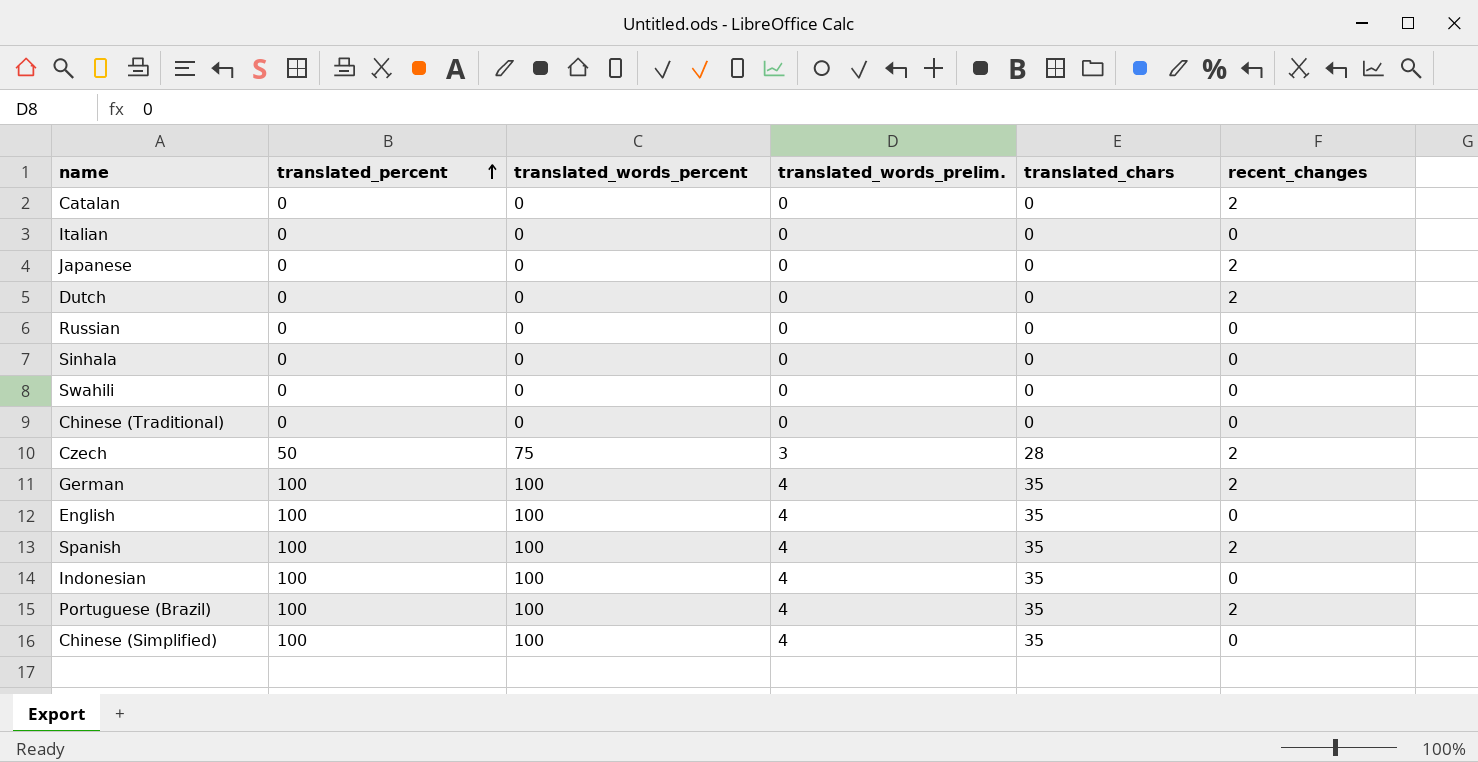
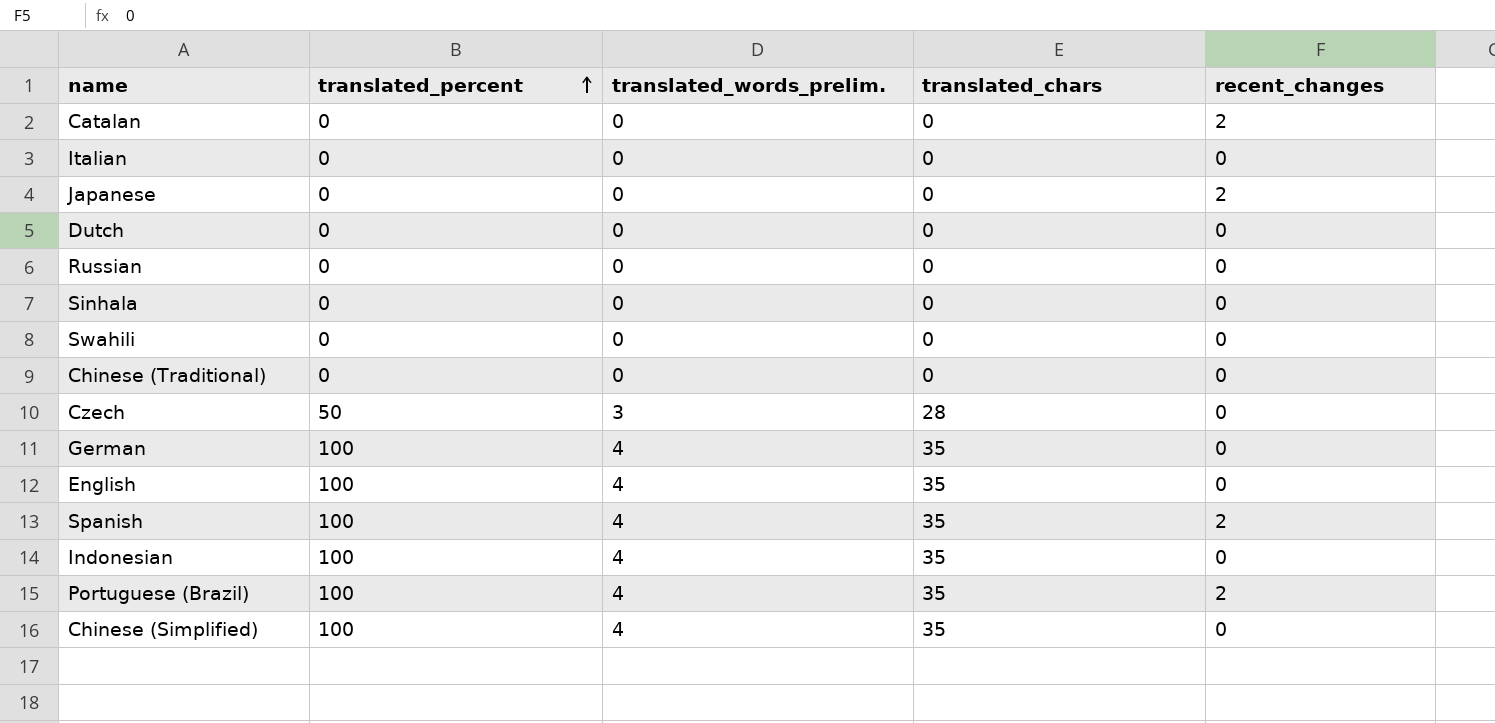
column translated_words_percent | position: 3 -> none
Dutch | recent_changes: 2 -> 0
Czech | recent_changes: 2 -> 0
German | recent_changes: 2 -> 0

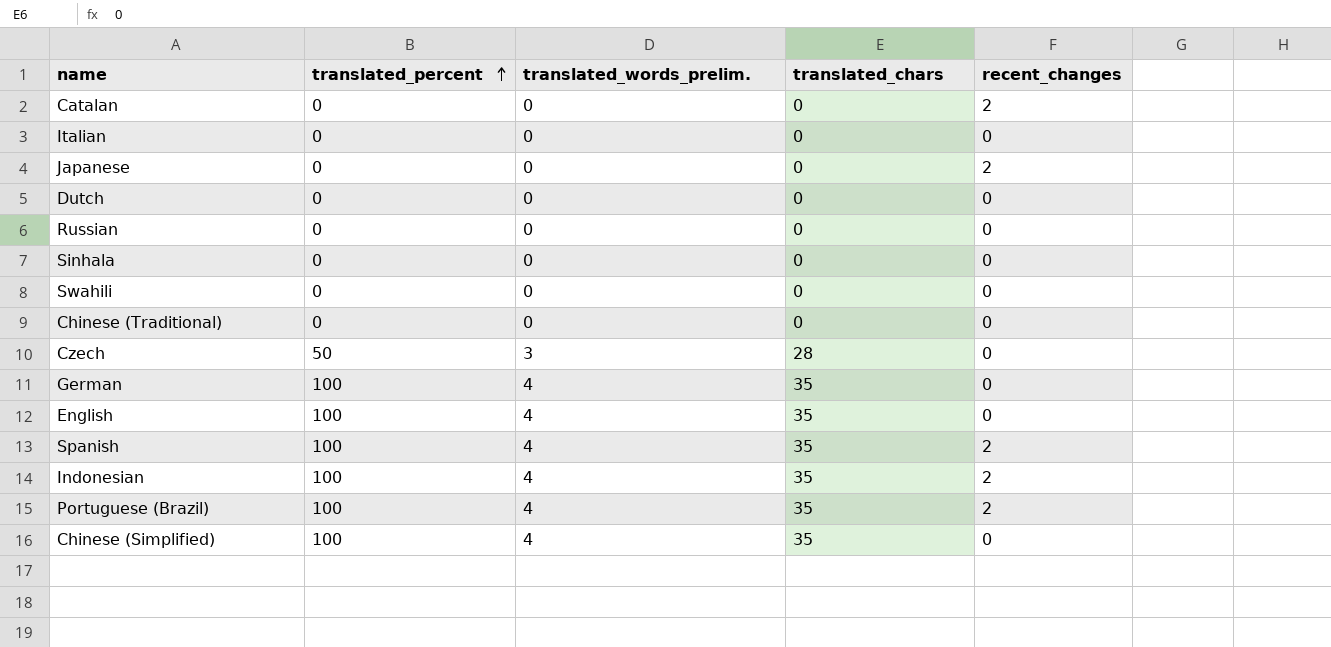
Indonesian | recent_changes: 0 -> 2

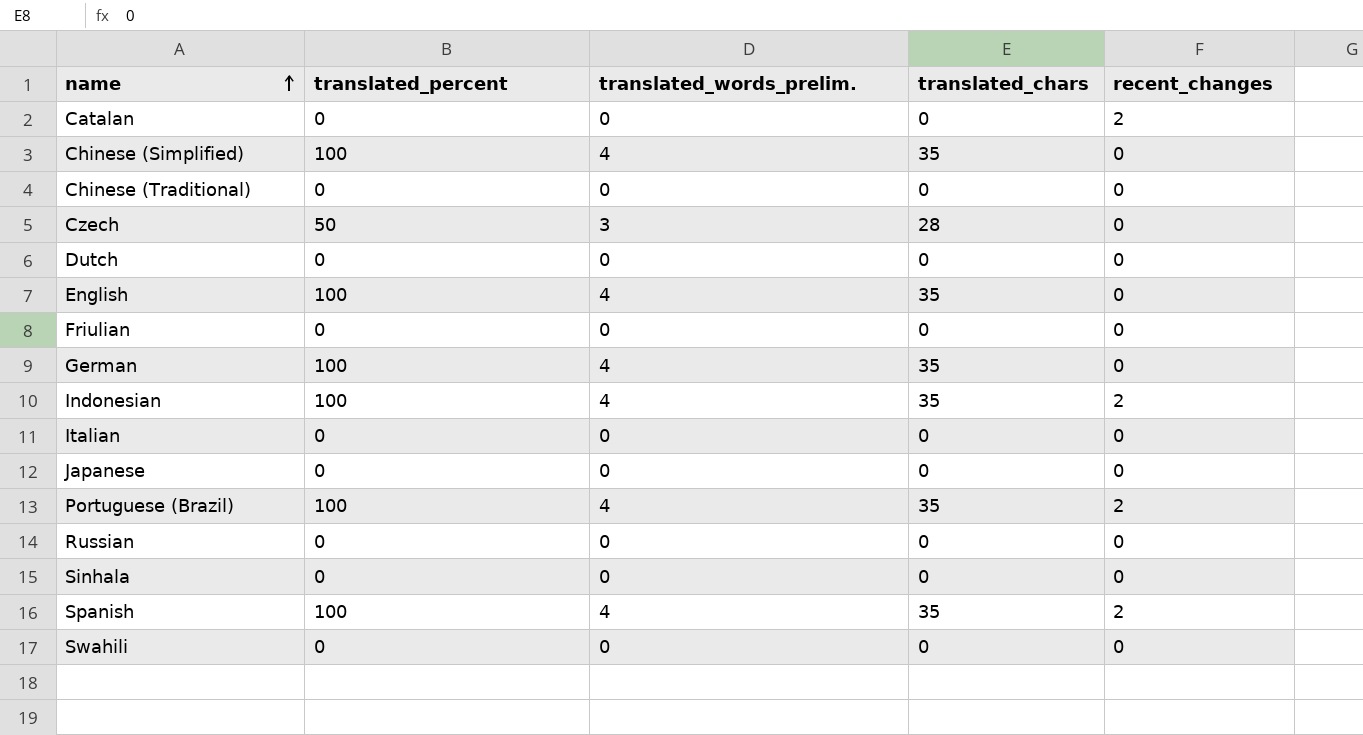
row order: translated_percent ascending -> name ascending
row Friulian: none -> 0 | 0 | 0 | 0
Japanese | recent_changes: 2 -> 0

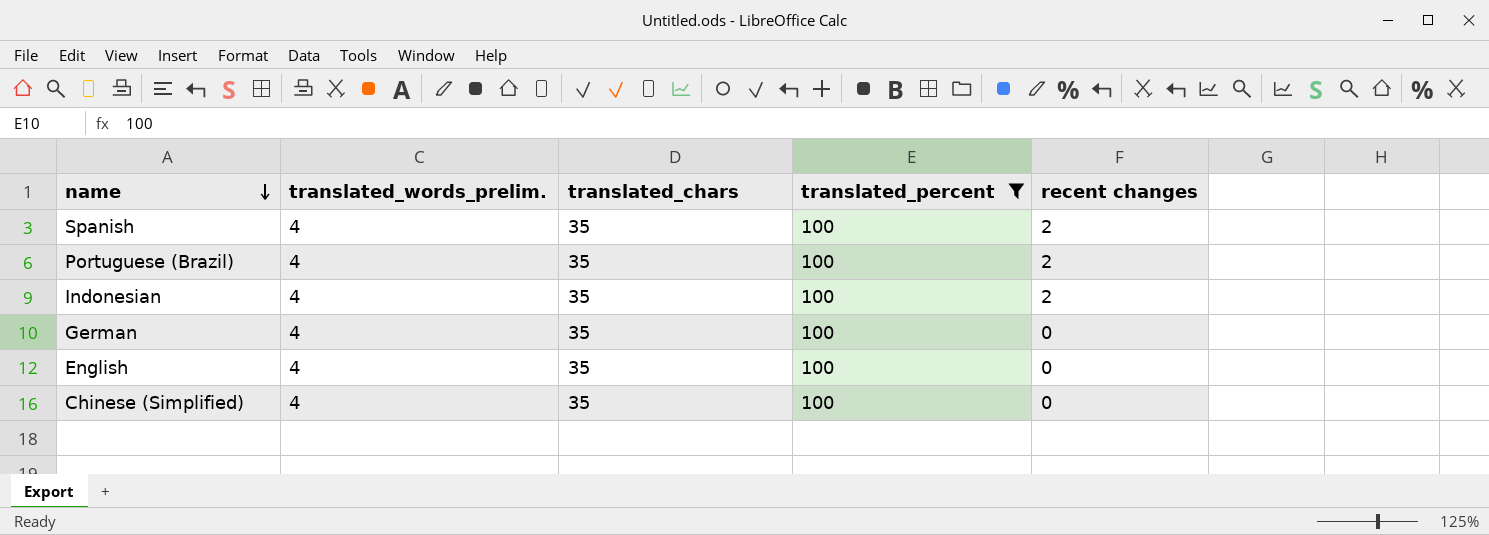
filter: none -> translated_percent = 100
row order: name ascending -> name descending
column translated_percent | position: 2 -> 4
column name: recent_changes -> recent changes

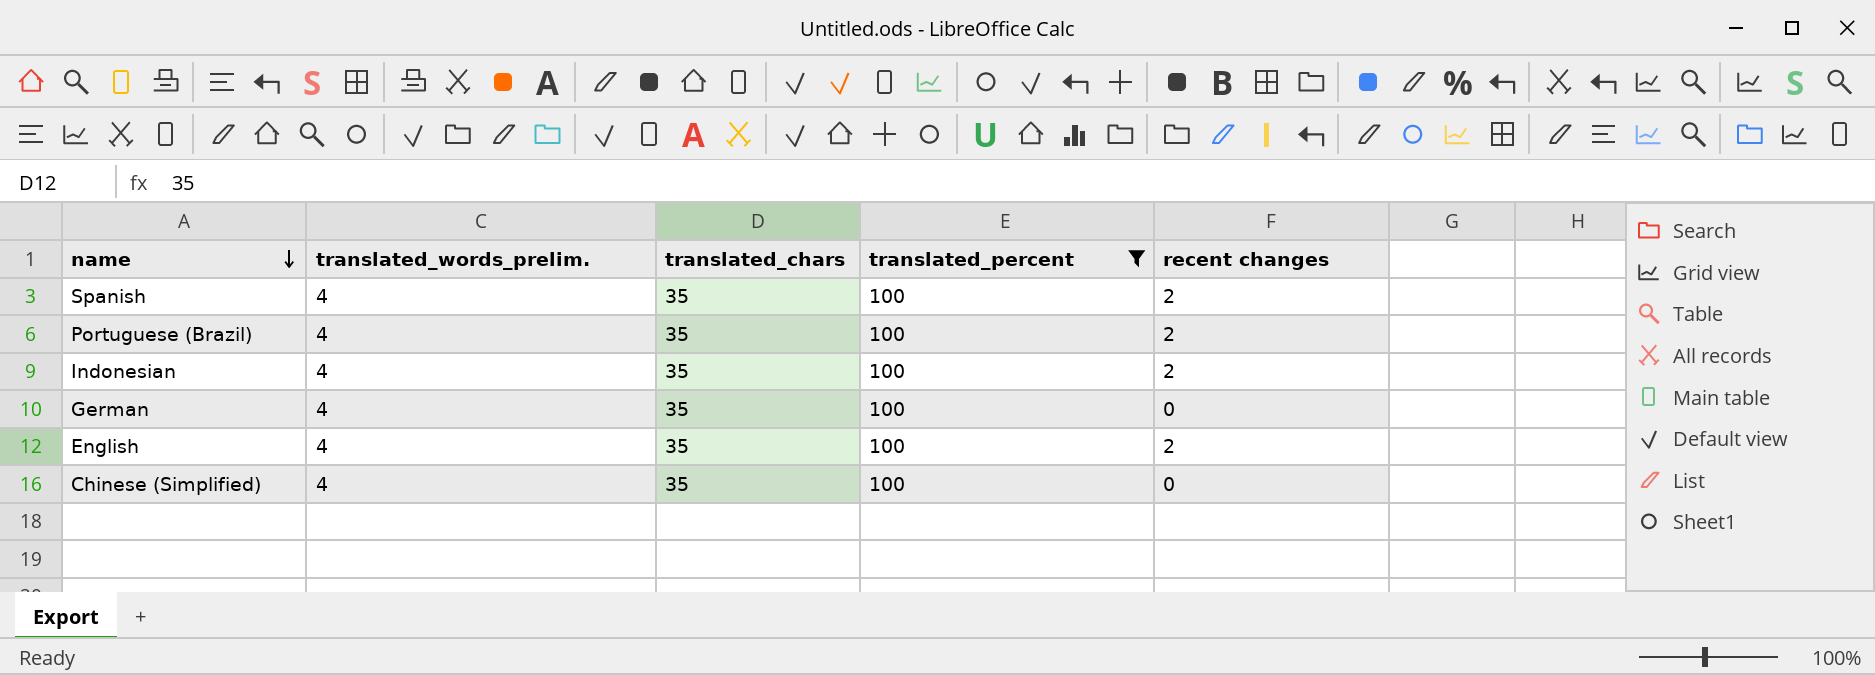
English | recent changes: 0 -> 2

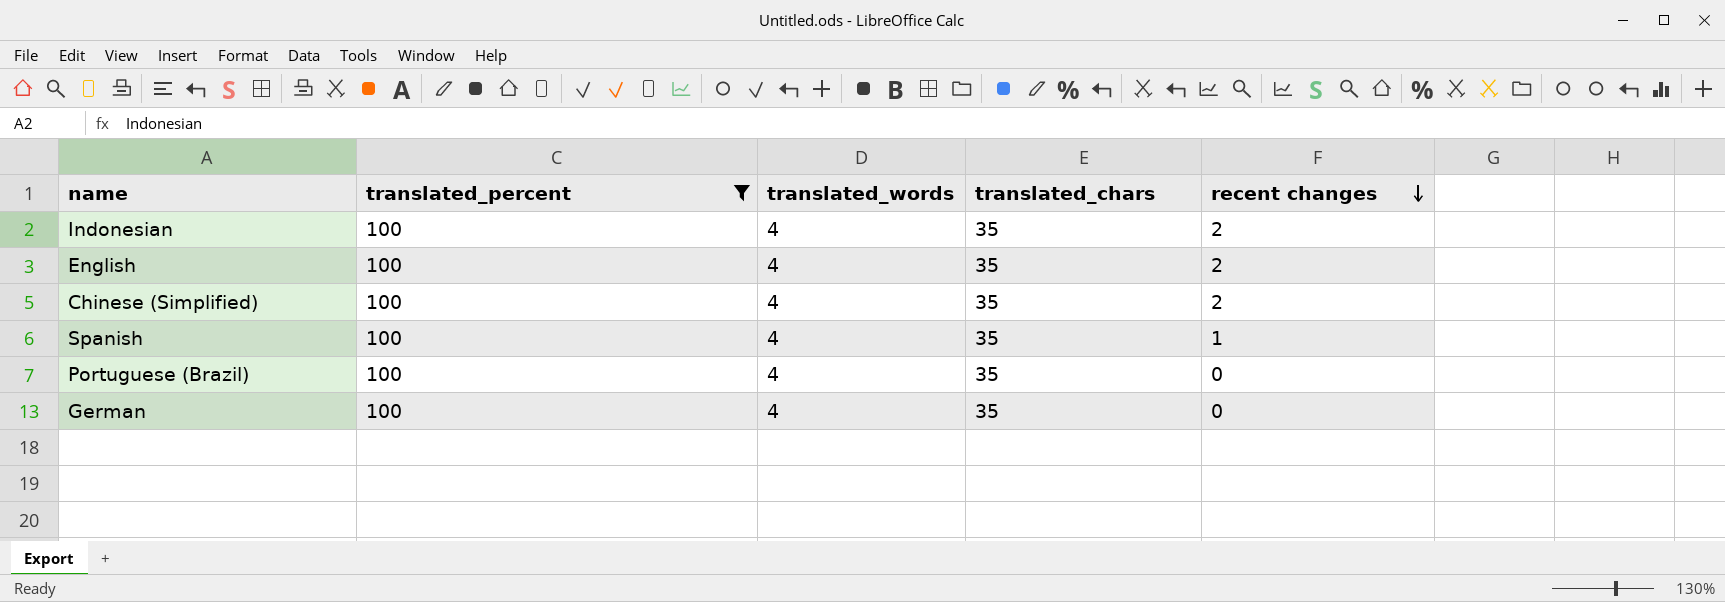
row order: name descending -> recent changes descending
column translated_percent | position: 4 -> 2
column name: translated_words_prelim. -> translated_words
Chinese (Simplified) | recent changes: 0 -> 2
Spanish | recent changes: 2 -> 1
Portuguese (Brazil) | recent changes: 2 -> 0

